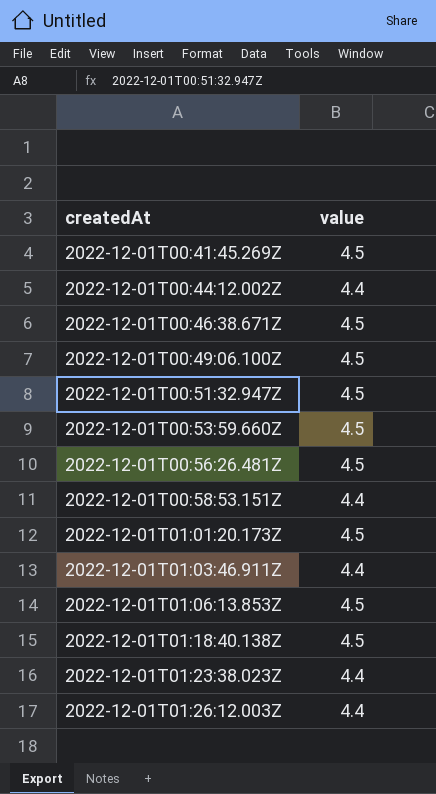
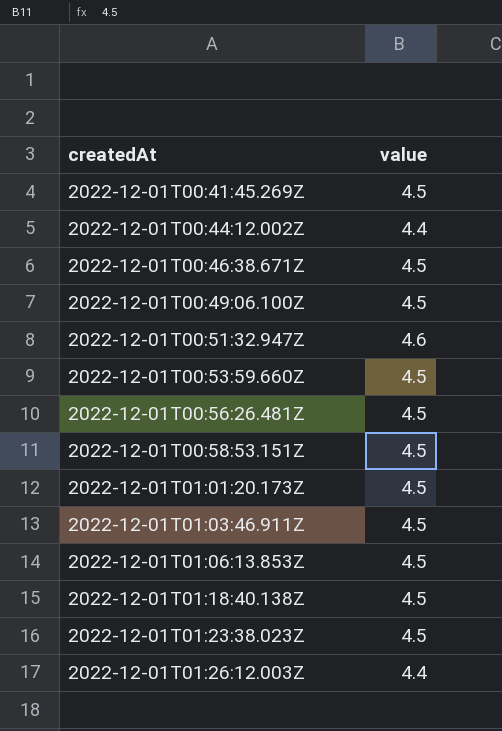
2022-12-01T00:51:32.947Z | value: 4.5 -> 4.6
2022-12-01T00:58:53.151Z | value: 4.4 -> 4.5
2022-12-01T01:03:46.911Z | value: 4.4 -> 4.5
2022-12-01T01:23:38.023Z | value: 4.4 -> 4.5

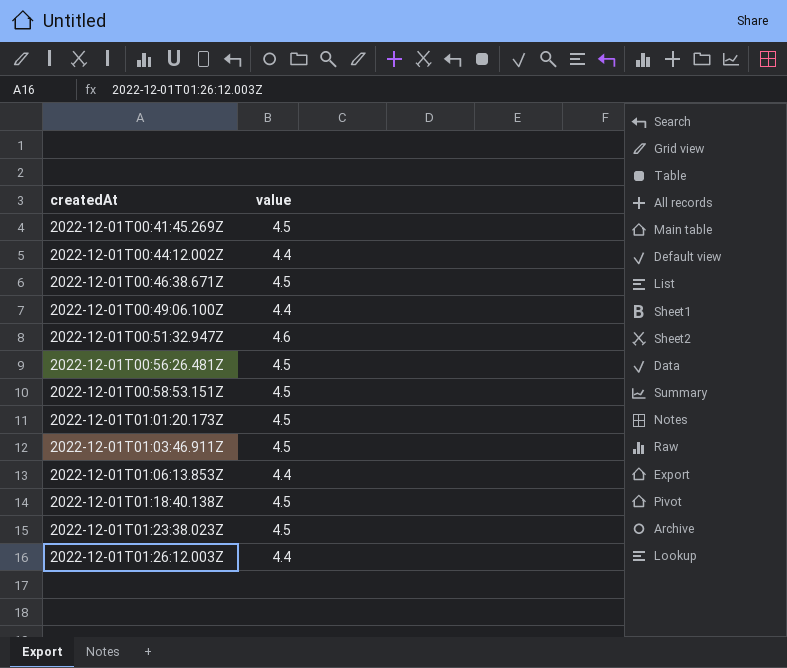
row 2022-12-01T00:53:59.660Z: 4.5 -> none
2022-12-01T00:49:06.100Z | value: 4.5 -> 4.4
2022-12-01T01:06:13.853Z | value: 4.5 -> 4.4

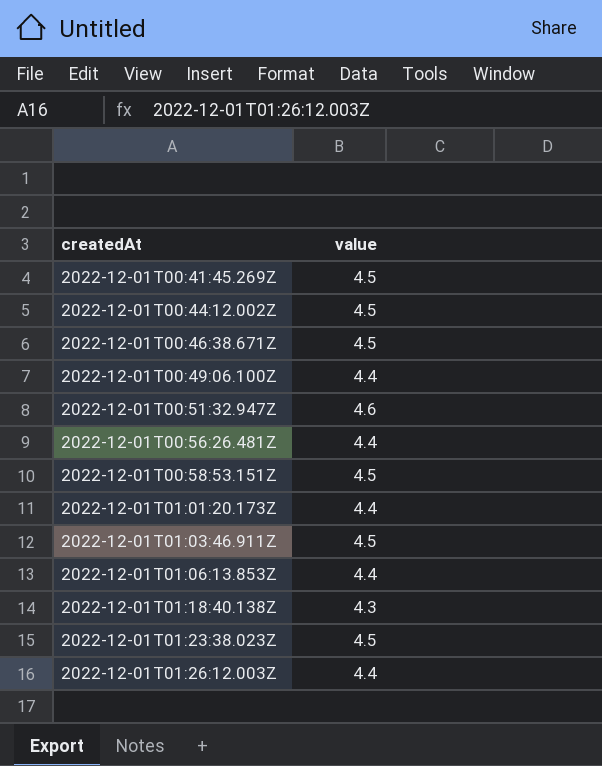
2022-12-01T00:44:12.002Z | value: 4.4 -> 4.5
2022-12-01T00:56:26.481Z | value: 4.5 -> 4.4
2022-12-01T01:01:20.173Z | value: 4.5 -> 4.4
2022-12-01T01:18:40.138Z | value: 4.5 -> 4.3

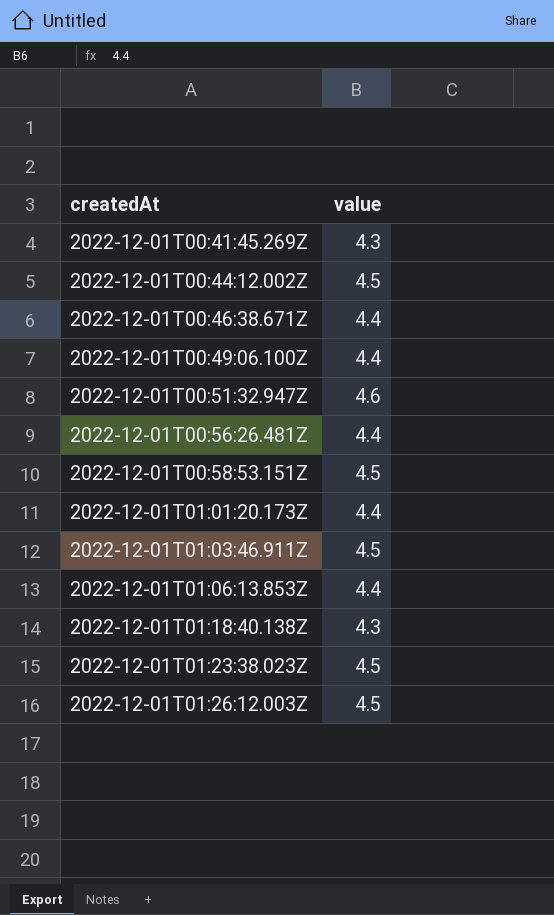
2022-12-01T00:41:45.269Z | value: 4.5 -> 4.3
2022-12-01T00:46:38.671Z | value: 4.5 -> 4.4
2022-12-01T01:26:12.003Z | value: 4.4 -> 4.5

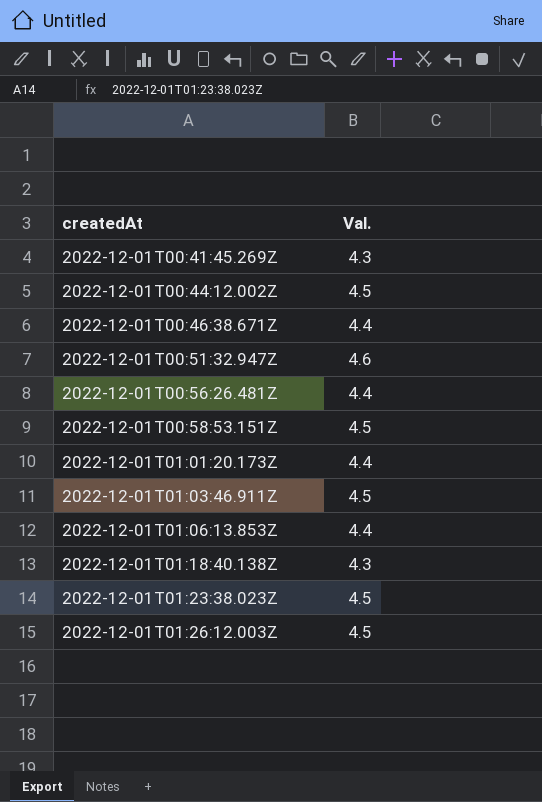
column name: value -> Val.
row 2022-12-01T00:49:06.100Z: 4.4 -> none

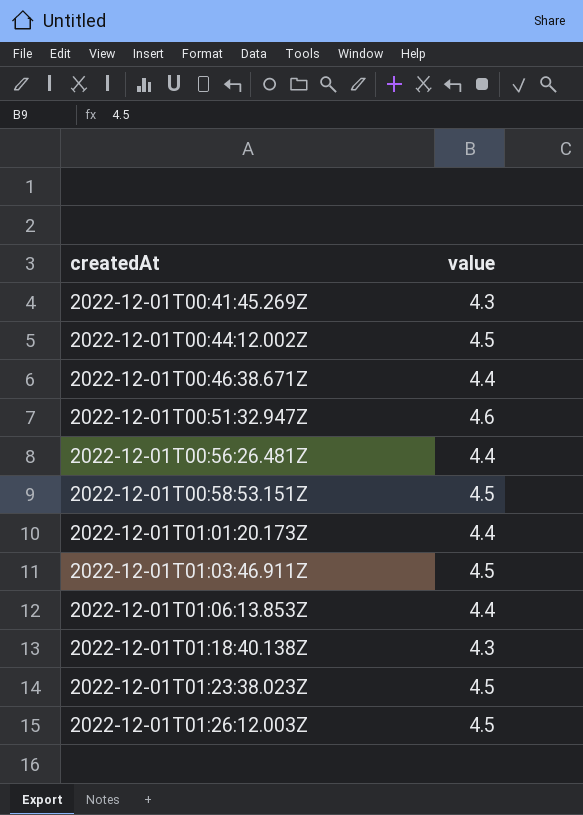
column name: Val. -> value

